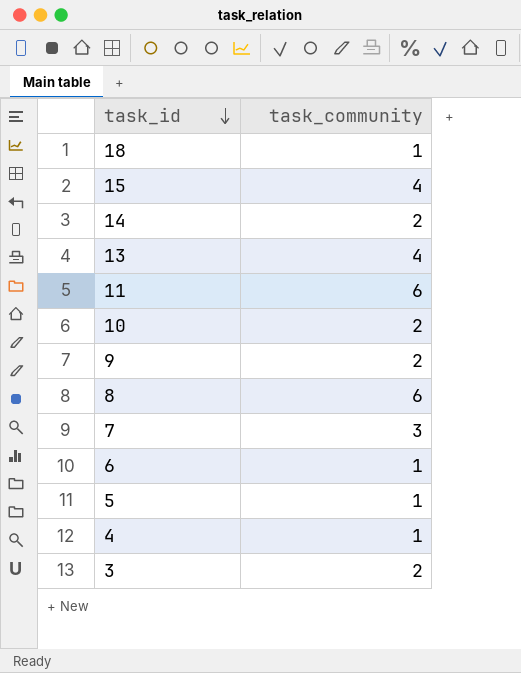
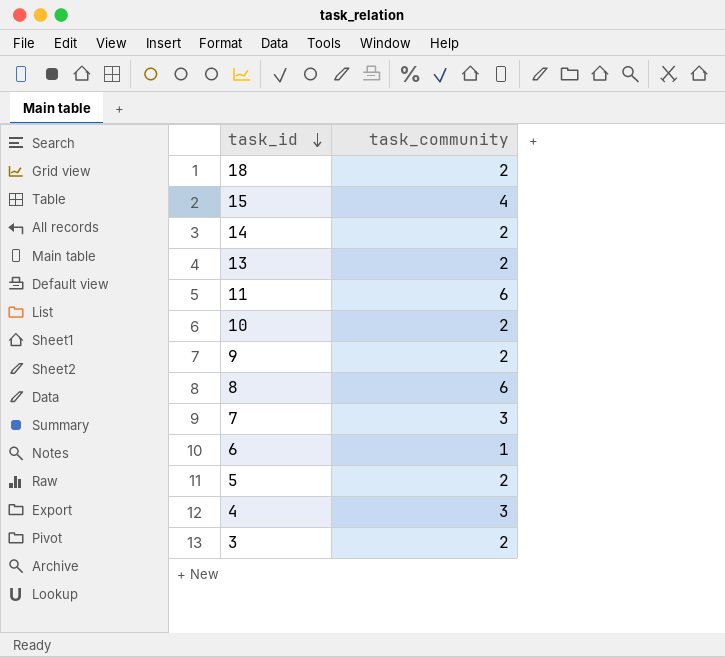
18 | task_community: 1 -> 2
13 | task_community: 4 -> 2
5 | task_community: 1 -> 2
4 | task_community: 1 -> 3

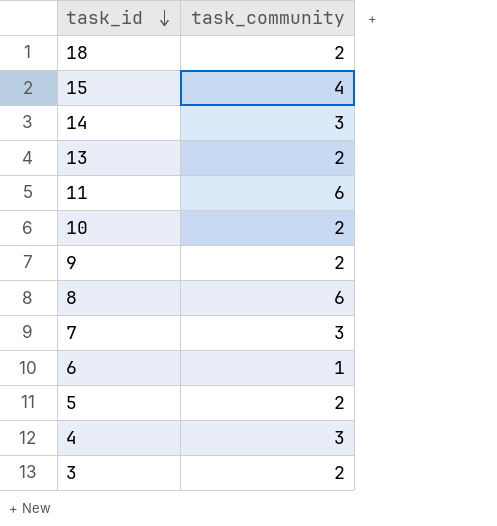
14 | task_community: 2 -> 3

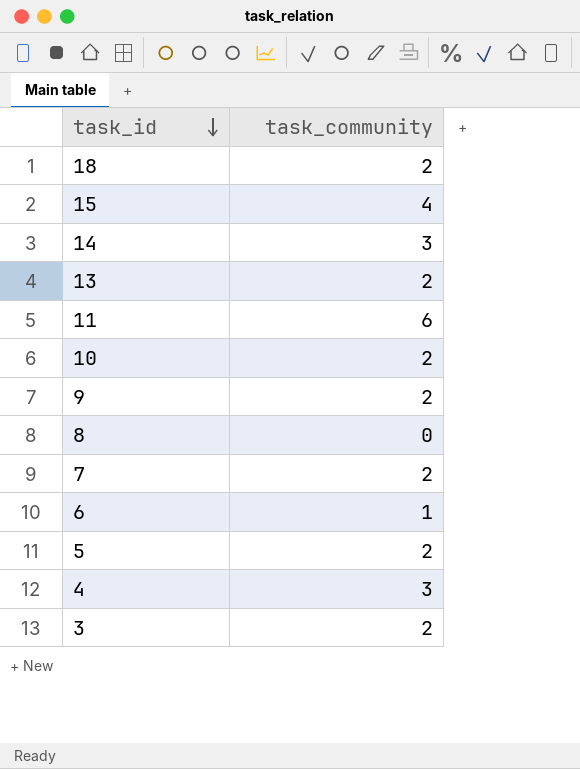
8 | task_community: 6 -> 0
7 | task_community: 3 -> 2

